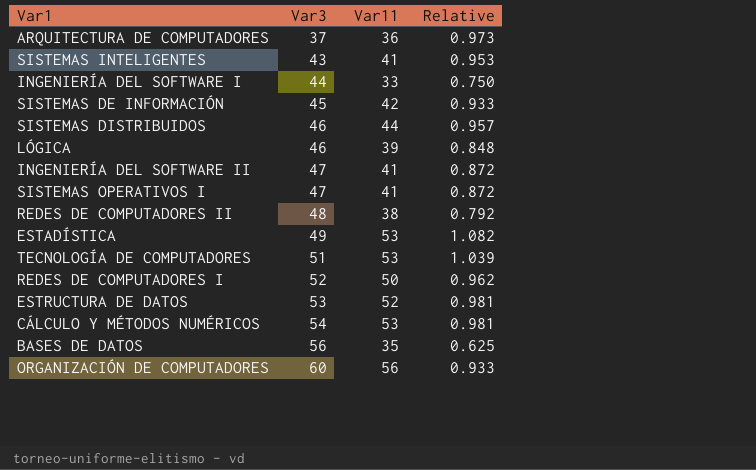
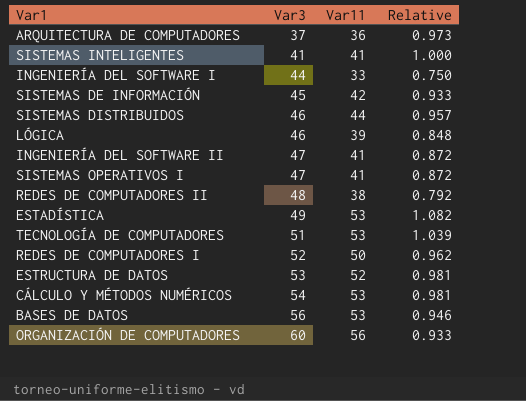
SISTEMAS INTELIGENTES | Var3: 43 -> 41
SISTEMAS INTELIGENTES | Relative: 0.953 -> 1.000
BASES DE DATOS | Var11: 35 -> 53
BASES DE DATOS | Relative: 0.625 -> 0.946

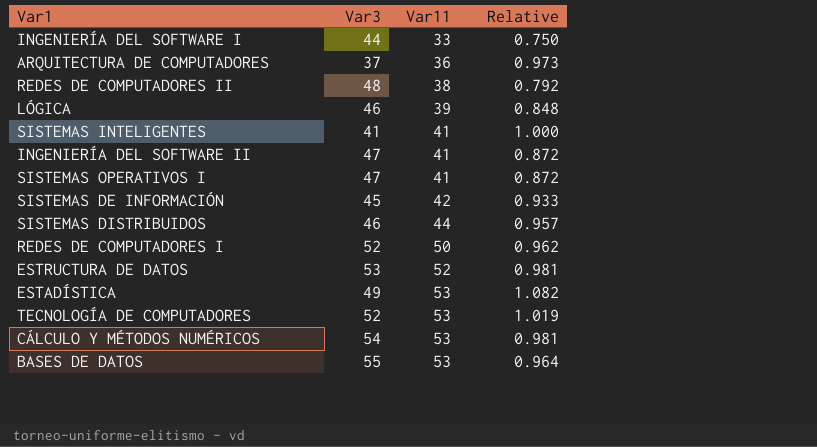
row order: Var3 ascending -> Var11 ascending
row ORGANIZACIÓN DE COMPUTADORES: 60 | 56 | 0.933 -> none
TECNOLOGÍA DE COMPUTADORES | Var3: 51 -> 52
TECNOLOGÍA DE COMPUTADORES | Relative: 1.039 -> 1.019
BASES DE DATOS | Var3: 56 -> 55
BASES DE DATOS | Relative: 0.946 -> 0.964

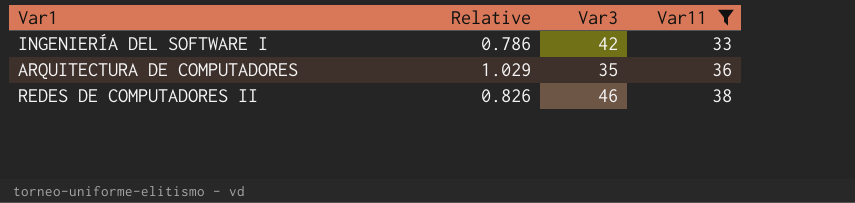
filter: none -> Var11 <= 38
column Relative | position: 4 -> 2
INGENIERÍA DEL SOFTWARE I | Relative: 0.750 -> 0.786
INGENIERÍA DEL SOFTWARE I | Var3: 44 -> 42
ARQUITECTURA DE COMPUTADORES | Relative: 0.973 -> 1.029
ARQUITECTURA DE COMPUTADORES | Var3: 37 -> 35
REDES DE COMPUTADORES II | Relative: 0.792 -> 0.826
REDES DE COMPUTADORES II | Var3: 48 -> 46

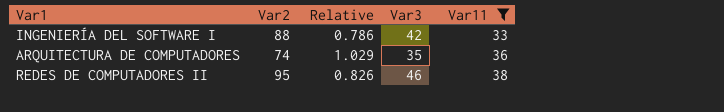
column Var2 | position: none -> 2

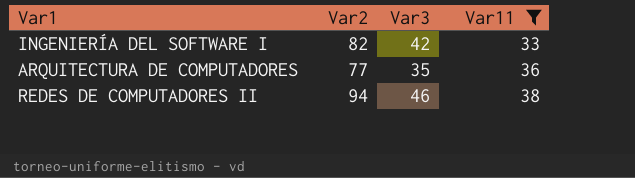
column Relative | formula: [Var11] / [Var3] -> none
INGENIERÍA DEL SOFTWARE I | Var2: 88 -> 82
ARQUITECTURA DE COMPUTADORES | Var2: 74 -> 77
REDES DE COMPUTADORES II | Var2: 95 -> 94

